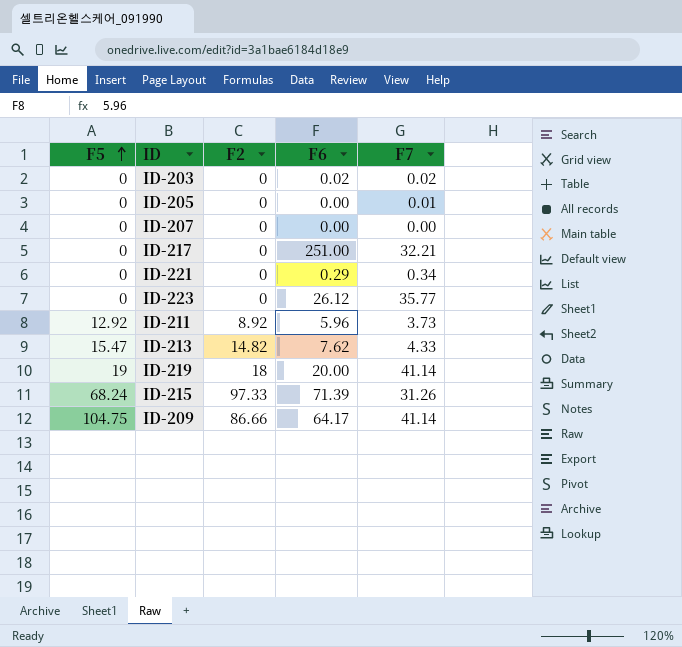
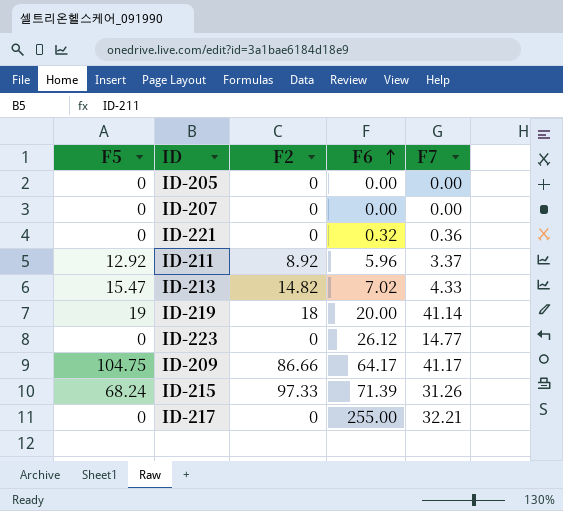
row order: F5 ascending -> F6 ascending
row ID-203: 0 | 0 | 0.02 | 0.02 -> none
ID-205 | F7: 0.01 -> 0.00
ID-221 | F6: 0.29 -> 0.32
ID-221 | F7: 0.34 -> 0.36
ID-211 | F7: 3.73 -> 3.37
ID-213 | F6: 7.62 -> 7.02
ID-223 | F7: 35.77 -> 14.77
ID-209 | F7: 41.14 -> 41.17
ID-217 | F6: 251.00 -> 255.00

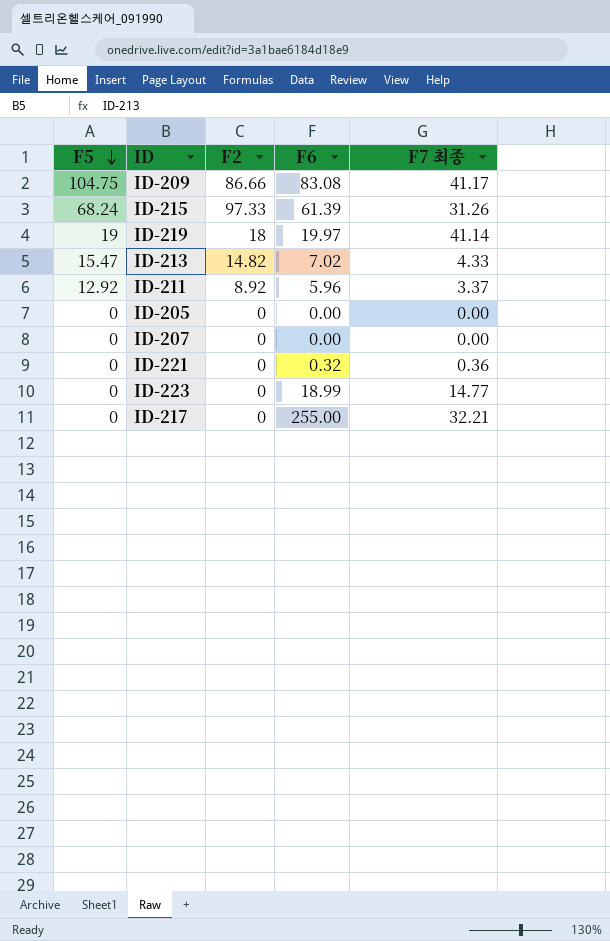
row order: F6 ascending -> F5 descending
column name: F7 -> F7 최종
ID-209 | F6: 64.17 -> 83.08
ID-215 | F6: 71.39 -> 61.39
ID-219 | F6: 20.00 -> 19.97
ID-223 | F6: 26.12 -> 18.99

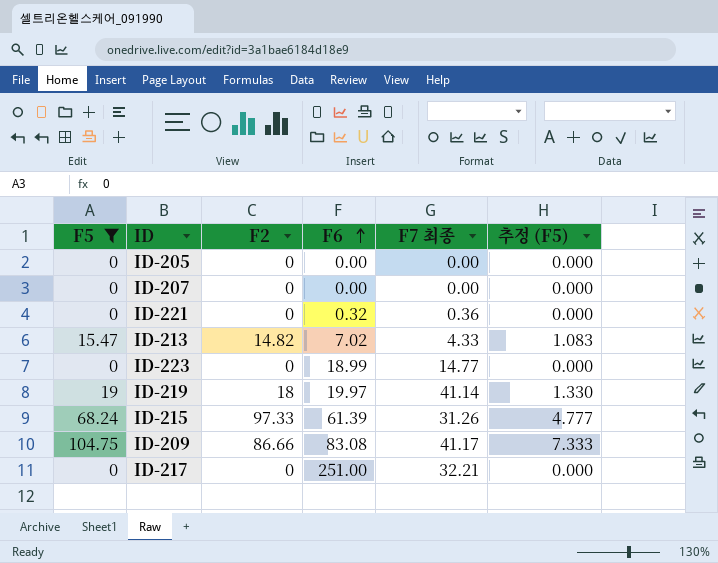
filter: none -> F5 != 12.92
row order: F5 descending -> F6 ascending
column 추정 (F5) | formula: none -> [F5] * 0.07
ID-217 | F6: 255.00 -> 251.00

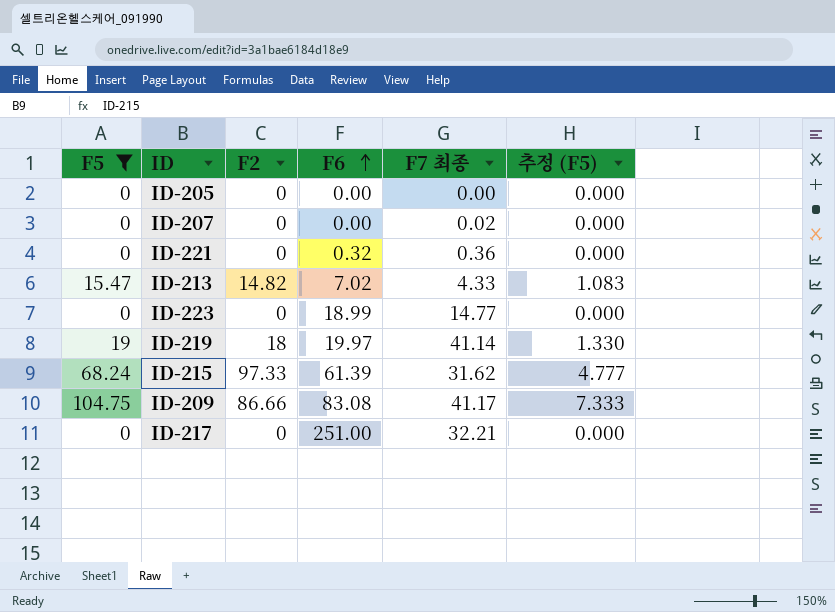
ID-207 | F7 최종: 0.00 -> 0.02
ID-215 | F7 최종: 31.26 -> 31.62

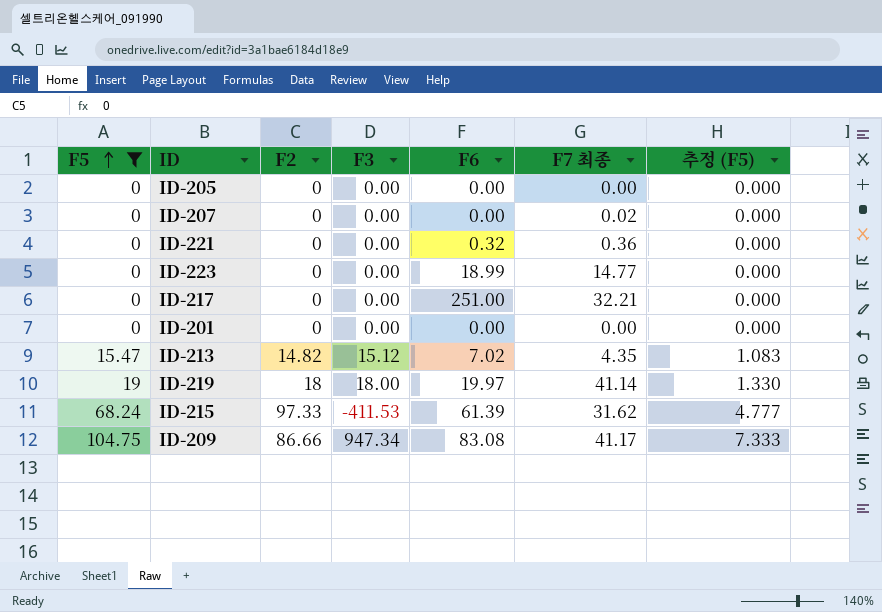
row order: F6 ascending -> F5 ascending
column F3 | position: none -> 4
row ID-201: none -> 0 | 0 | 0.00 | 0.00 | 0.00 | 0.000
ID-213 | F7 최종: 4.33 -> 4.35

